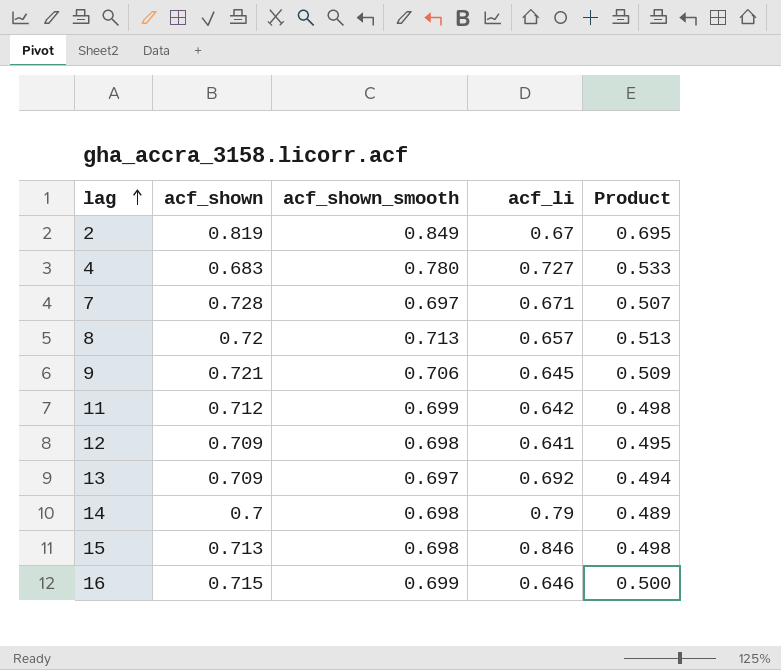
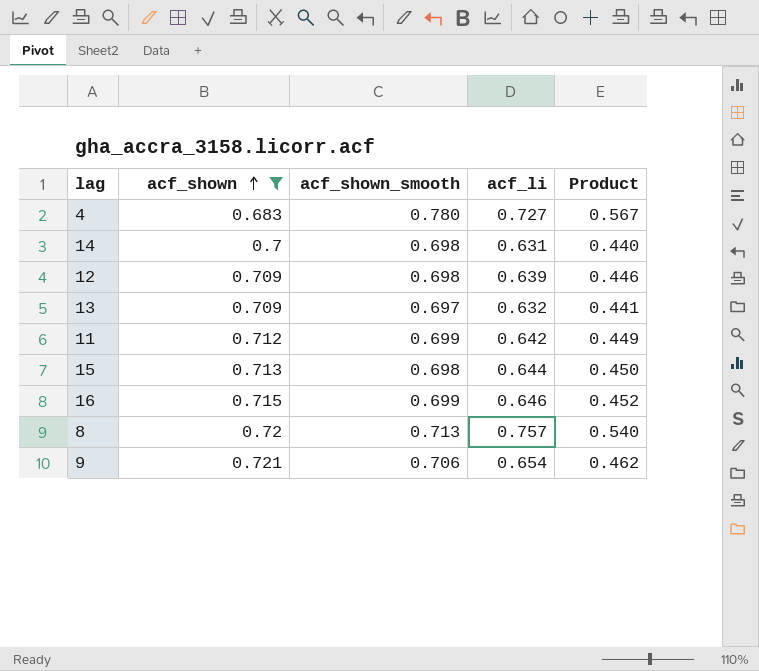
filter: none -> acf_shown <= 0.721
row order: lag ascending -> acf_shown ascending
column Product | formula: [acf_shown] * [acf_shown_smooth] -> [acf_shown_smooth] * [acf_li]
14 | acf_li: 0.79 -> 0.631
12 | acf_li: 0.641 -> 0.639
13 | acf_li: 0.692 -> 0.632
15 | acf_li: 0.846 -> 0.644
8 | acf_li: 0.657 -> 0.757
9 | acf_li: 0.645 -> 0.654

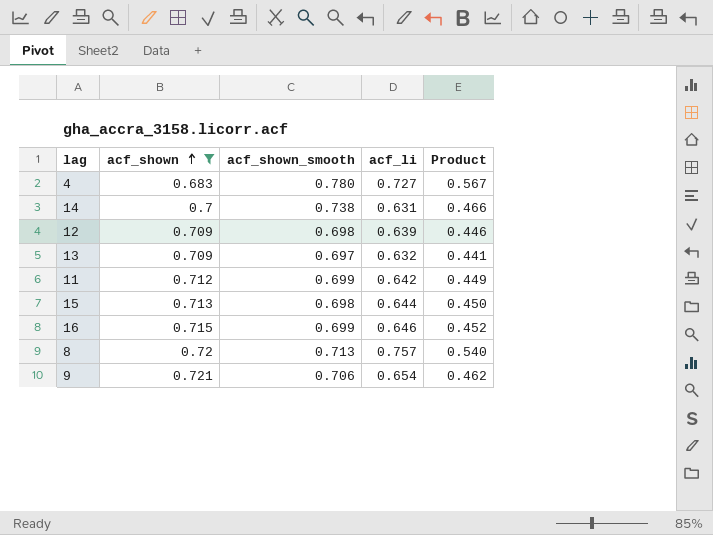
14 | acf_shown_smooth: 0.698 -> 0.738
14 | Product: 0.440 -> 0.466

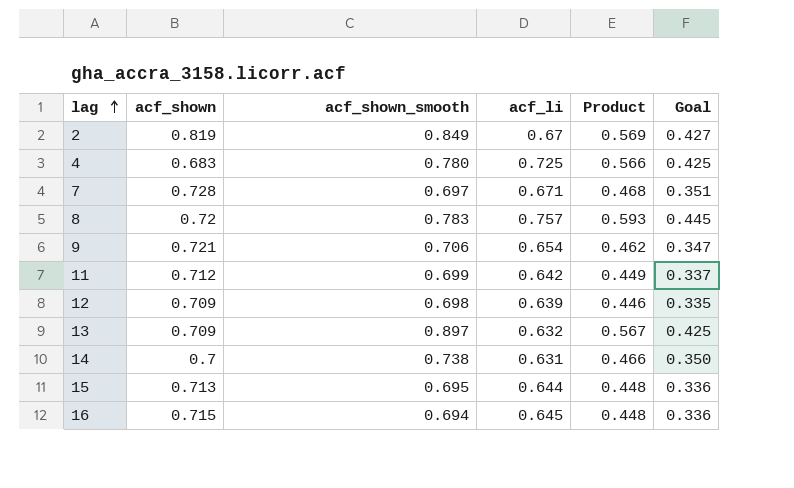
filter: acf_shown <= 0.721 -> none
row order: acf_shown ascending -> lag ascending
column Goal | formula: none -> [Product] * 0.75
4 | acf_li: 0.727 -> 0.725
4 | Product: 0.567 -> 0.566
8 | acf_shown_smooth: 0.713 -> 0.783
8 | Product: 0.540 -> 0.593
13 | acf_shown_smooth: 0.697 -> 0.897
13 | Product: 0.441 -> 0.567
15 | acf_shown_smooth: 0.698 -> 0.695
15 | Product: 0.450 -> 0.448
16 | acf_shown_smooth: 0.699 -> 0.694
16 | acf_li: 0.646 -> 0.645
16 | Product: 0.452 -> 0.448

